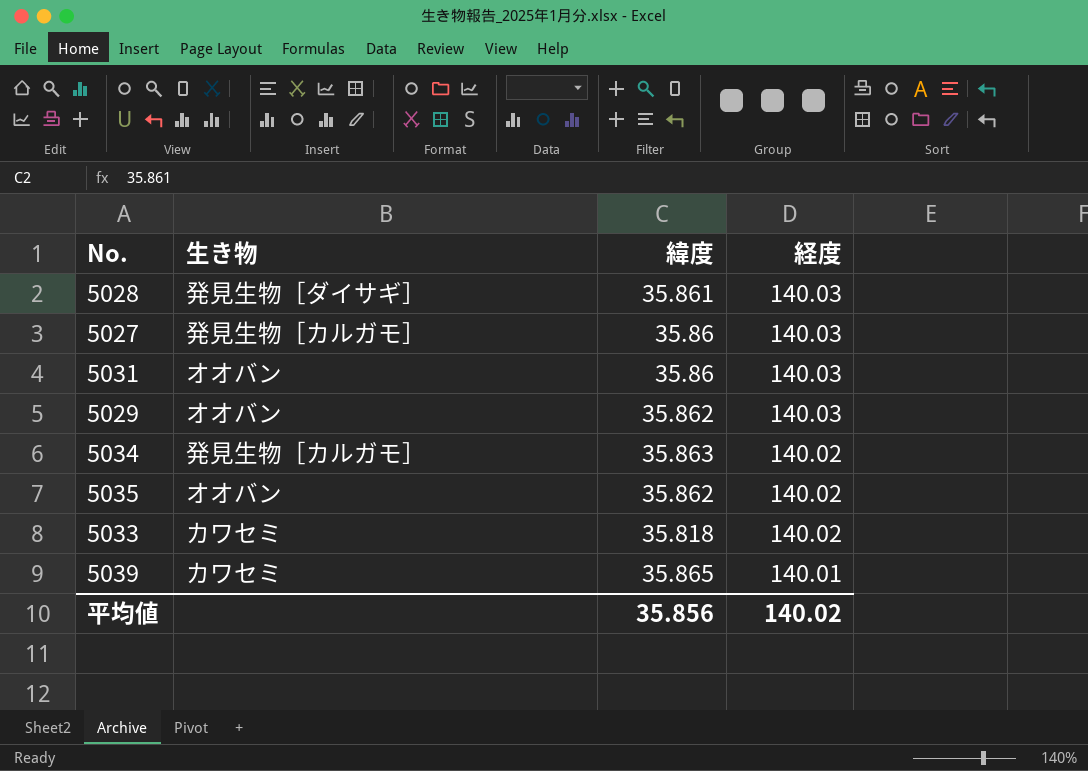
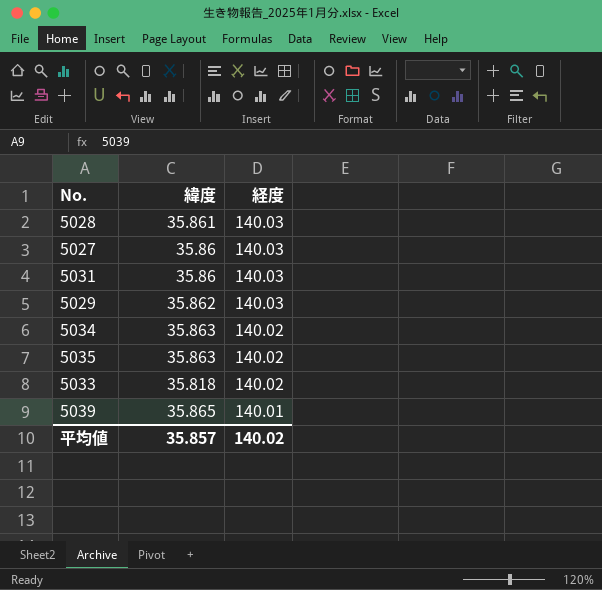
column 生き物 | position: 2 -> none
5035 | 緯度: 35.862 -> 35.863
平均値 | 緯度: 35.856 -> 35.857

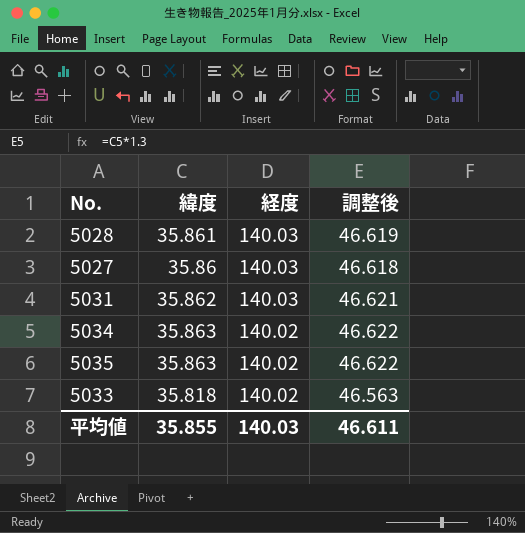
column 調整後 | formula: none -> [緯度] * 1.3
row 5029: 35.862 | 140.03 -> none
row 5039: 35.865 | 140.01 -> none
5031 | 緯度: 35.86 -> 35.862
平均値 | 緯度: 35.857 -> 35.855
平均値 | 経度: 140.02 -> 140.03

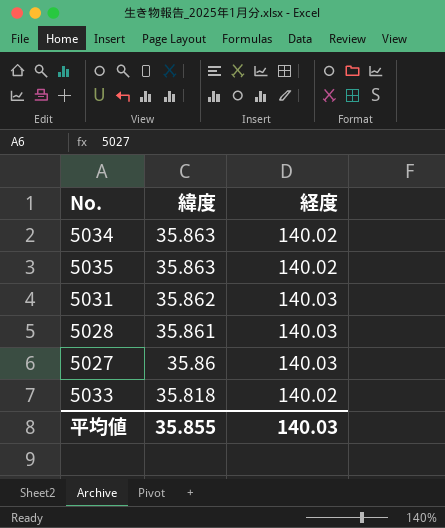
row order: 経度 descending -> 緯度 descending
column 調整後 | formula: [緯度] * 1.3 -> none

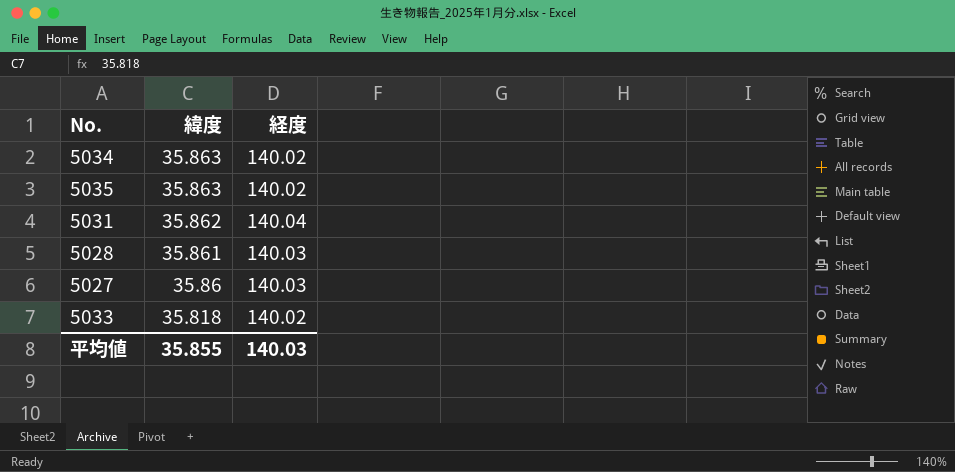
5031 | 経度: 140.03 -> 140.04

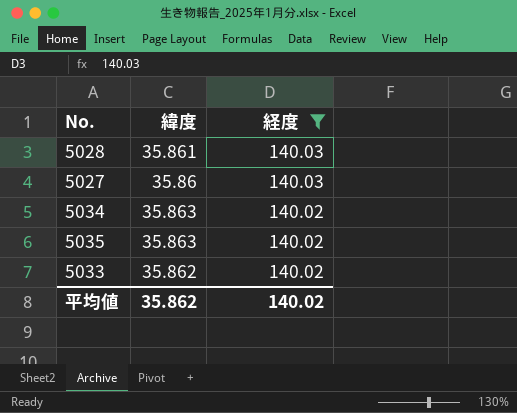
filter: none -> 経度 != 140.04
row order: 緯度 descending -> 経度 descending
5033 | 緯度: 35.818 -> 35.862
平均値 | 緯度: 35.855 -> 35.862
平均値 | 経度: 140.03 -> 140.02

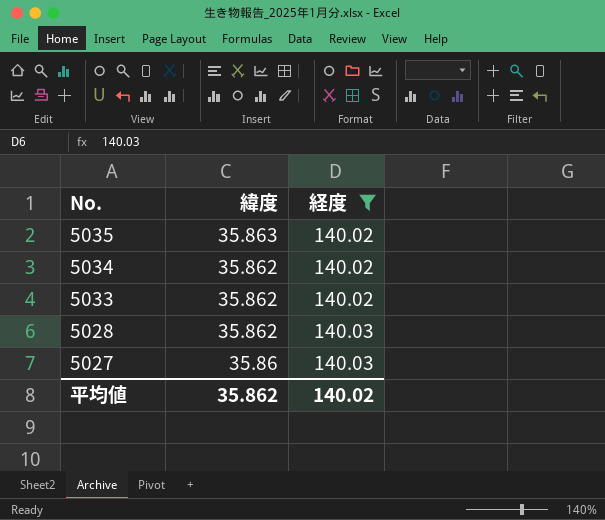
row order: 経度 descending -> No. descending
5034 | 緯度: 35.863 -> 35.862
5028 | 緯度: 35.861 -> 35.862

